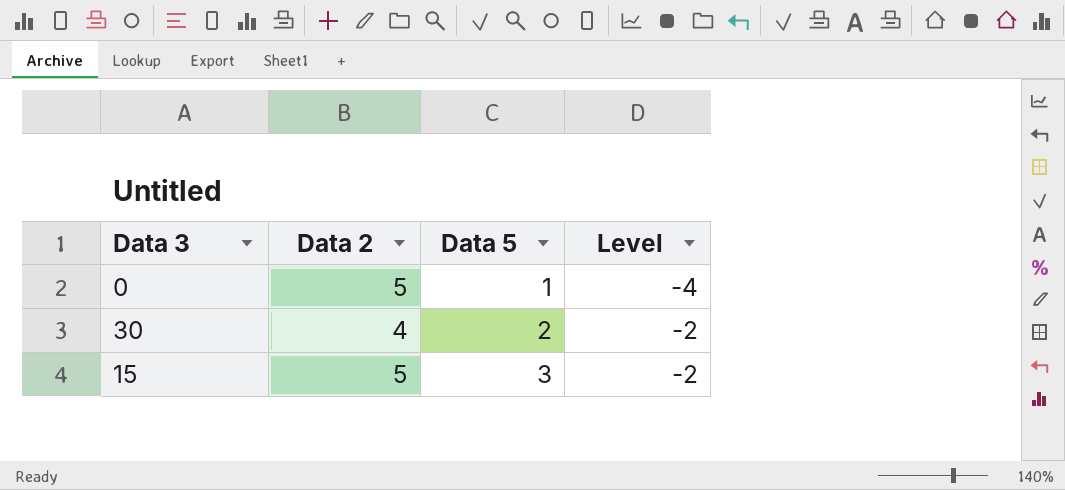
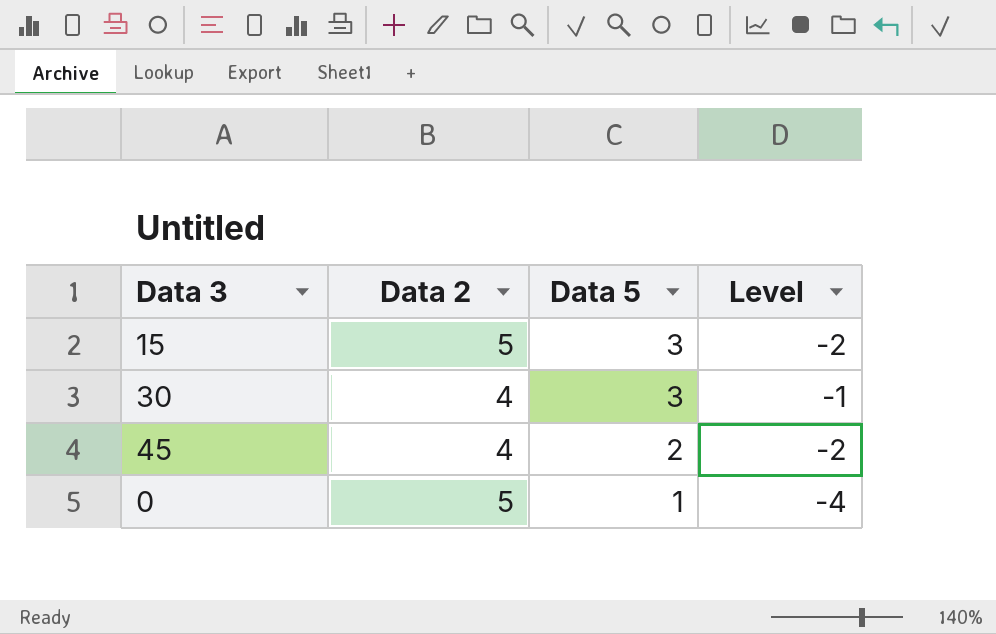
row order: Data 5 ascending -> Data 5 descending
30 | Data 5: 2 -> 3
30 | Level: -2 -> -1
row 45: none -> 4 | 2 | -2

